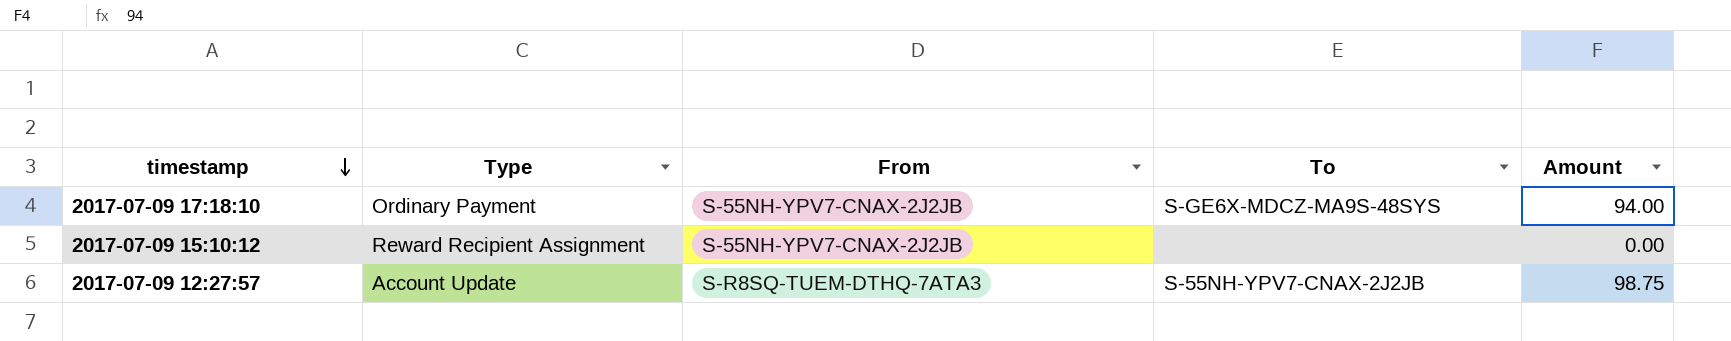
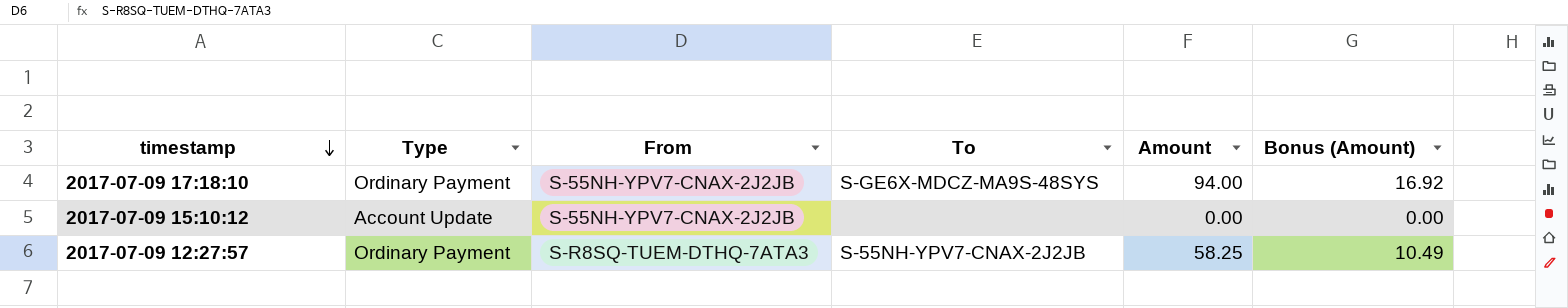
column Bonus (Amount) | formula: none -> [Amount] * 0.18
2017-07-09 15:10:12 | Type: Reward Recipient Assignment -> Account Update
2017-07-09 12:27:57 | Type: Account Update -> Ordinary Payment
2017-07-09 12:27:57 | Amount: 98.75 -> 58.25

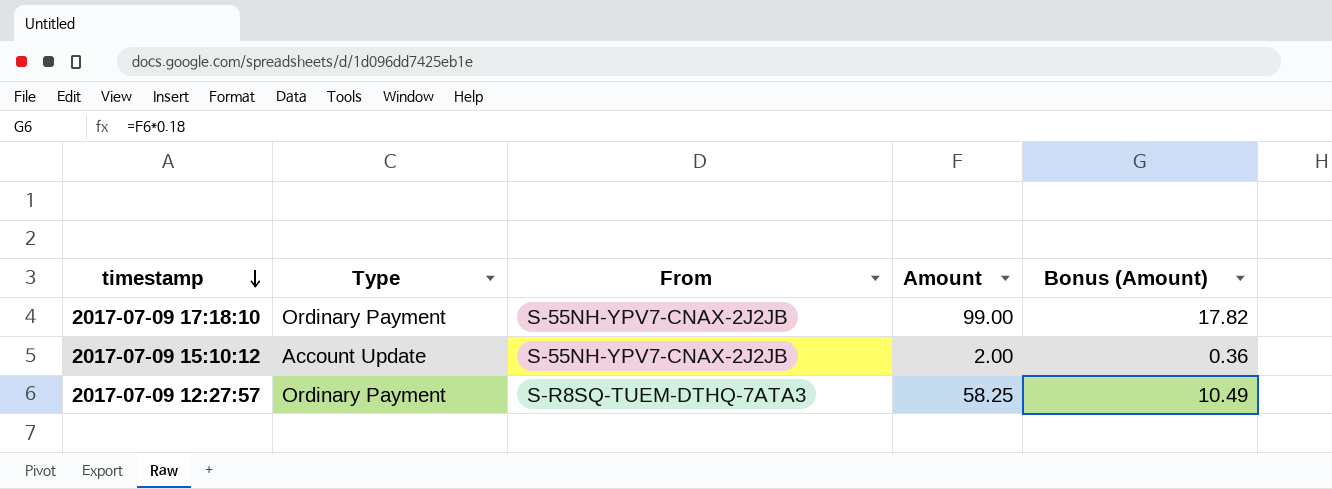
column To | position: 4 -> none
2017-07-09 17:18:10 | Amount: 94.00 -> 99.00
2017-07-09 17:18:10 | Bonus (Amount): 16.92 -> 17.82
2017-07-09 15:10:12 | Amount: 0.00 -> 2.00
2017-07-09 15:10:12 | Bonus (Amount): 0.00 -> 0.36

